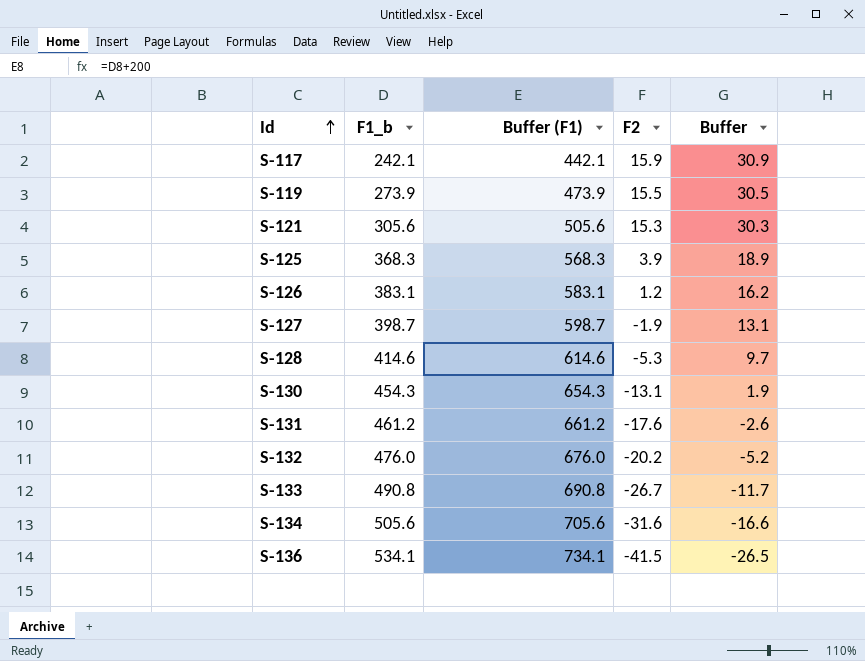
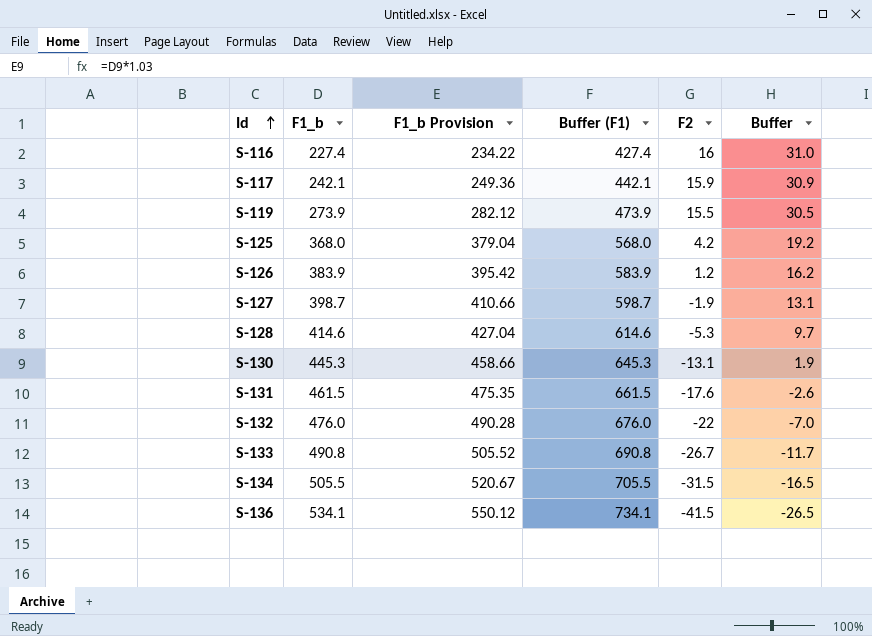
column F1_b Provision | formula: none -> [F1_b] * 1.03
row S-121: 305.6 | 505.6 | 15.3 | 30.3 -> none
row S-116: none -> 227.4 | 234.22 | 427.4 | 16 | 31.0
S-125 | F1_b: 368.3 -> 368.0
S-125 | Buffer (F1): 568.3 -> 568.0
S-125 | F2: 3.9 -> 4.2
S-125 | Buffer: 18.9 -> 19.2
S-126 | F1_b: 383.1 -> 383.9
S-126 | Buffer (F1): 583.1 -> 583.9
S-130 | F1_b: 454.3 -> 445.3
S-130 | Buffer (F1): 654.3 -> 645.3
S-131 | F1_b: 461.2 -> 461.5
S-131 | Buffer (F1): 661.2 -> 661.5
S-132 | F2: -20.2 -> -22
S-132 | Buffer: -5.2 -> -7.0
S-134 | F1_b: 505.6 -> 505.5
S-134 | Buffer (F1): 705.6 -> 705.5
S-134 | F2: -31.6 -> -31.5
S-134 | Buffer: -16.6 -> -16.5

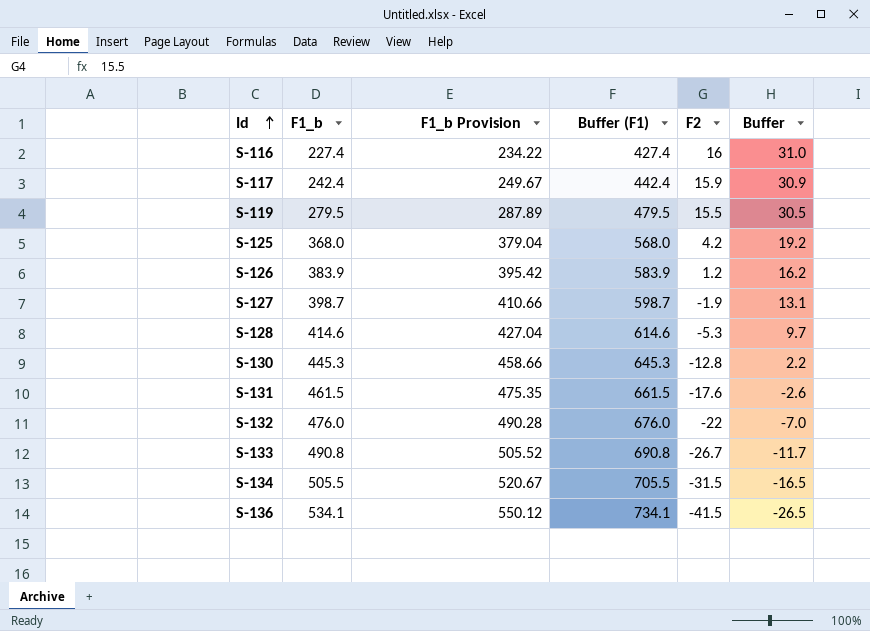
S-117 | F1_b: 242.1 -> 242.4
S-117 | F1_b Provision: 249.36 -> 249.67
S-117 | Buffer (F1): 442.1 -> 442.4
S-119 | F1_b: 273.9 -> 279.5
S-119 | F1_b Provision: 282.12 -> 287.89
S-119 | Buffer (F1): 473.9 -> 479.5
S-130 | F2: -13.1 -> -12.8
S-130 | Buffer: 1.9 -> 2.2

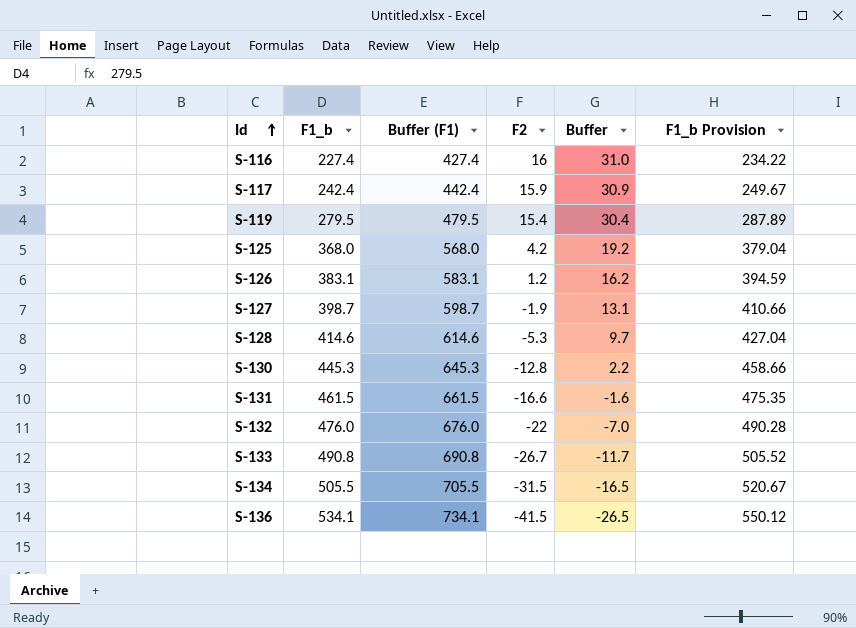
column F1_b Provision | position: 3 -> 6
S-119 | F2: 15.5 -> 15.4
S-119 | Buffer: 30.5 -> 30.4
S-126 | F1_b: 383.9 -> 383.1
S-126 | Buffer (F1): 583.9 -> 583.1
S-126 | F1_b Provision: 395.42 -> 394.59
S-131 | F2: -17.6 -> -16.6
S-131 | Buffer: -2.6 -> -1.6

